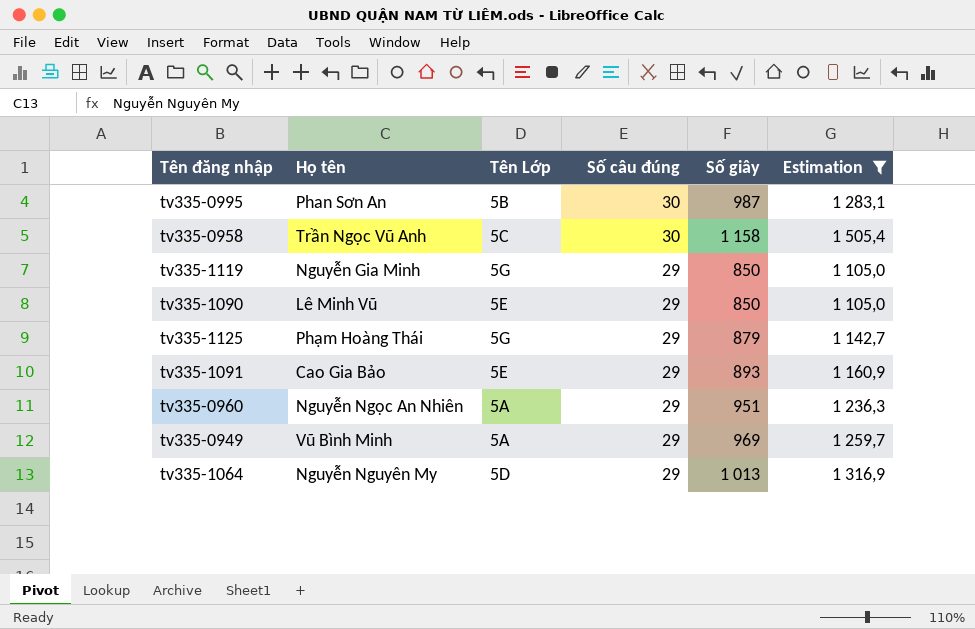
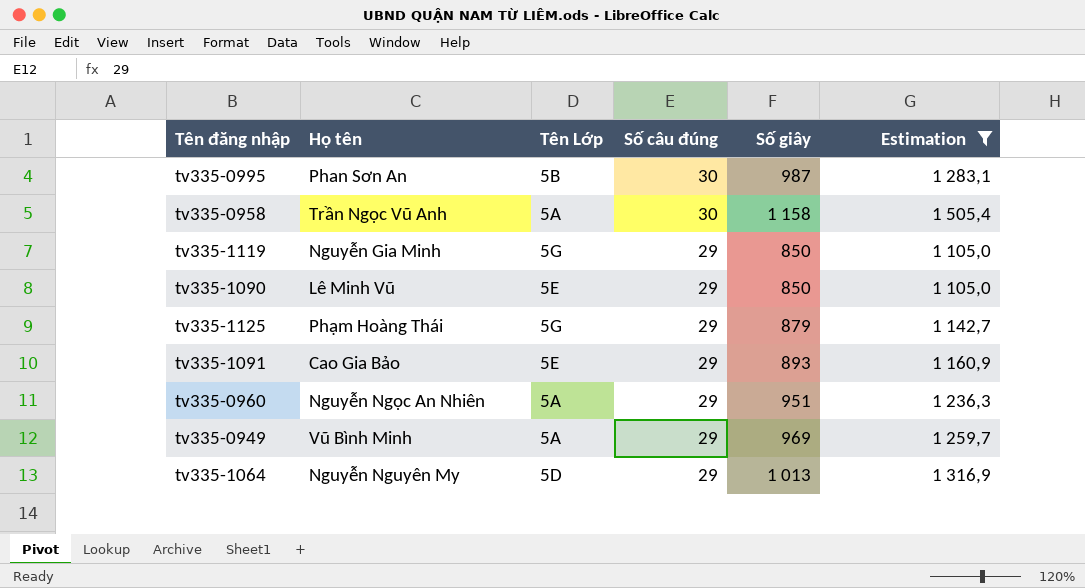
tv335-0958 | Tên Lớp: 5C -> 5A

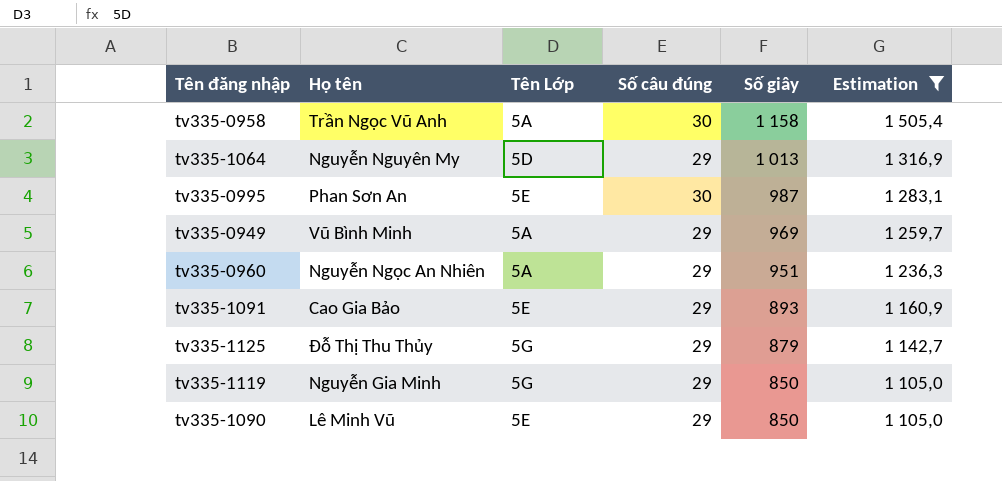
row order: Số câu đúng descending -> Số giây descending
tv335-0995 | Tên Lớp: 5B -> 5E
tv335-1125 | Họ tên: Phạm Hoàng Thái -> Đỗ Thị Thu Thủy

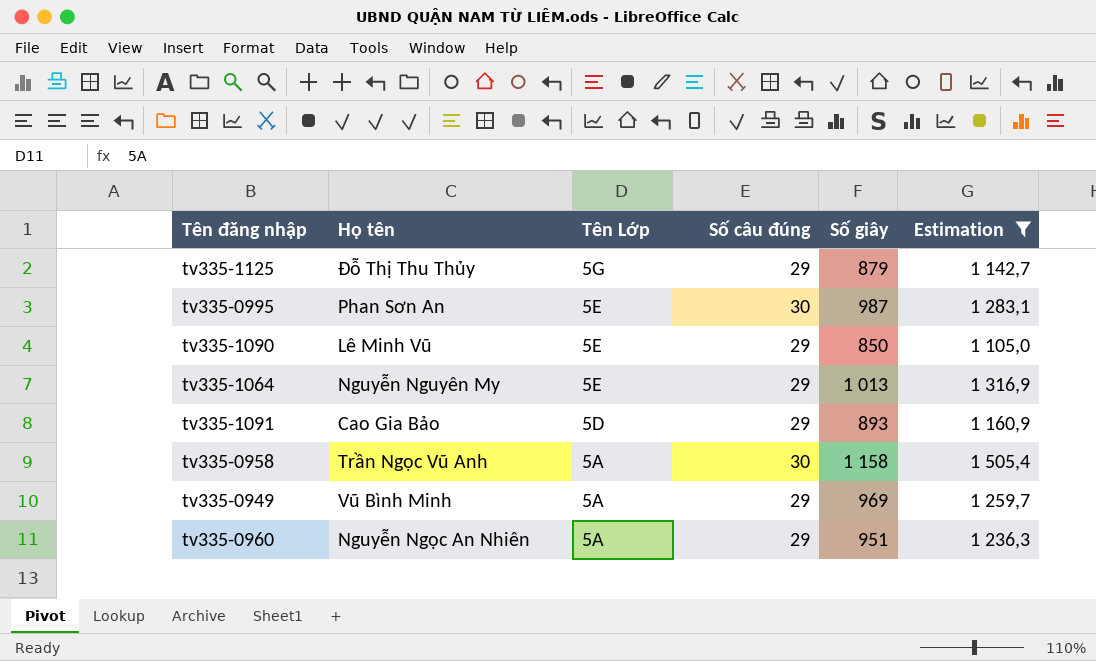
row order: Số giây descending -> Tên Lớp descending
row tv335-1119: Nguyễn Gia Minh | 5G | 29 | 850 | 1 105,0 -> none
tv335-1064 | Tên Lớp: 5D -> 5E
tv335-1091 | Tên Lớp: 5E -> 5D

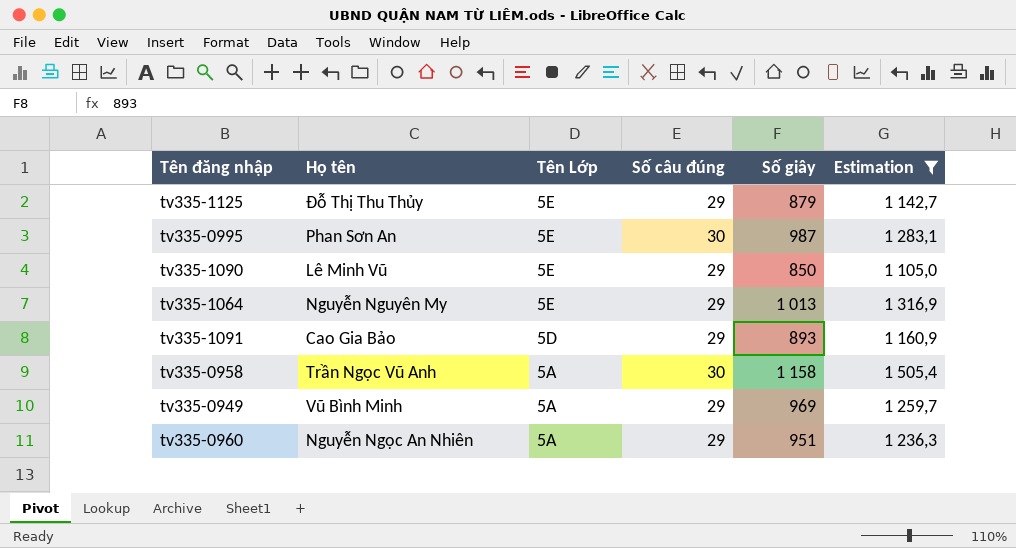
tv335-1125 | Tên Lớp: 5G -> 5E

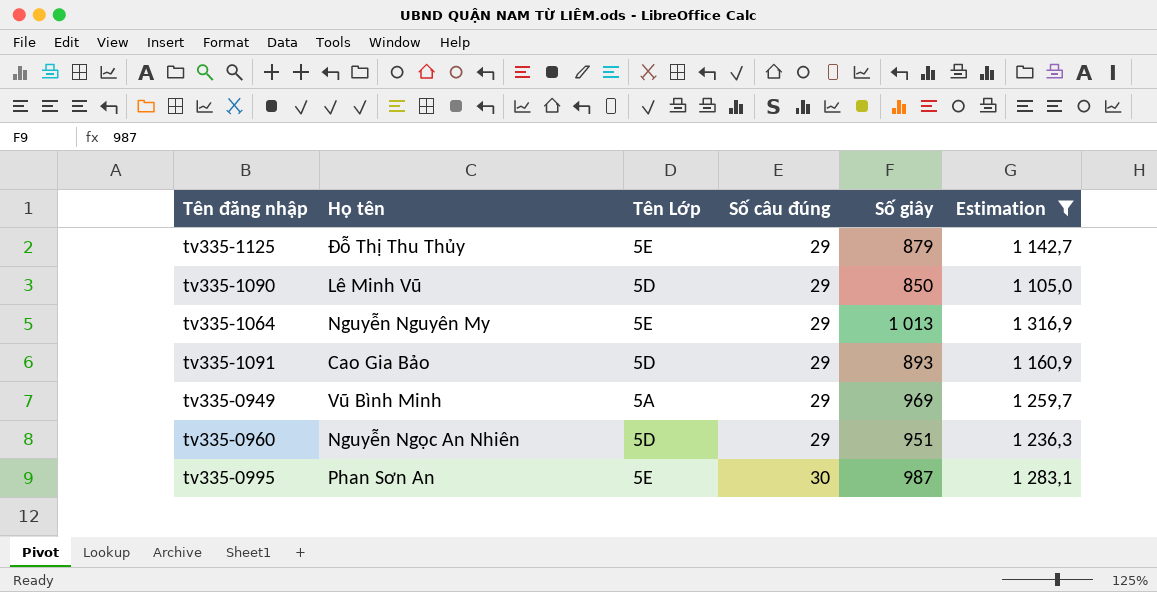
row order: Tên Lớp descending -> Số câu đúng ascending
row tv335-0958: Trần Ngọc Vũ Anh | 5A | 30 | 1 158 | 1 505,4 -> none
tv335-1090 | Tên Lớp: 5E -> 5D
tv335-0960 | Tên Lớp: 5A -> 5D

